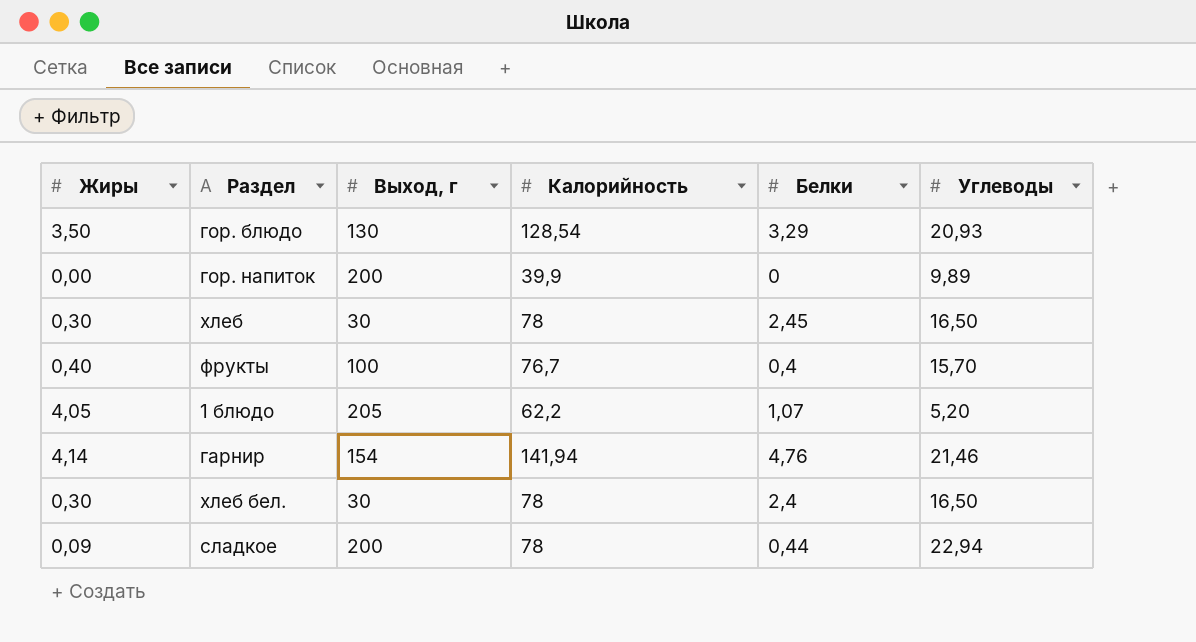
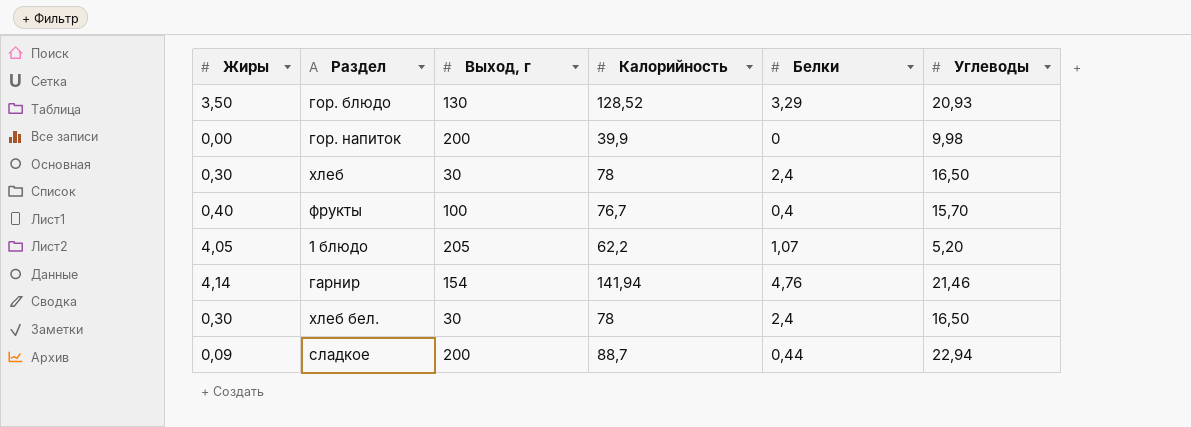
гор. блюдо | Калорийность: 128,54 -> 128,52
гор. напиток | Углеводы: 9,89 -> 9,98
хлеб | Белки: 2,45 -> 2,4
сладкое | Калорийность: 78 -> 88,7

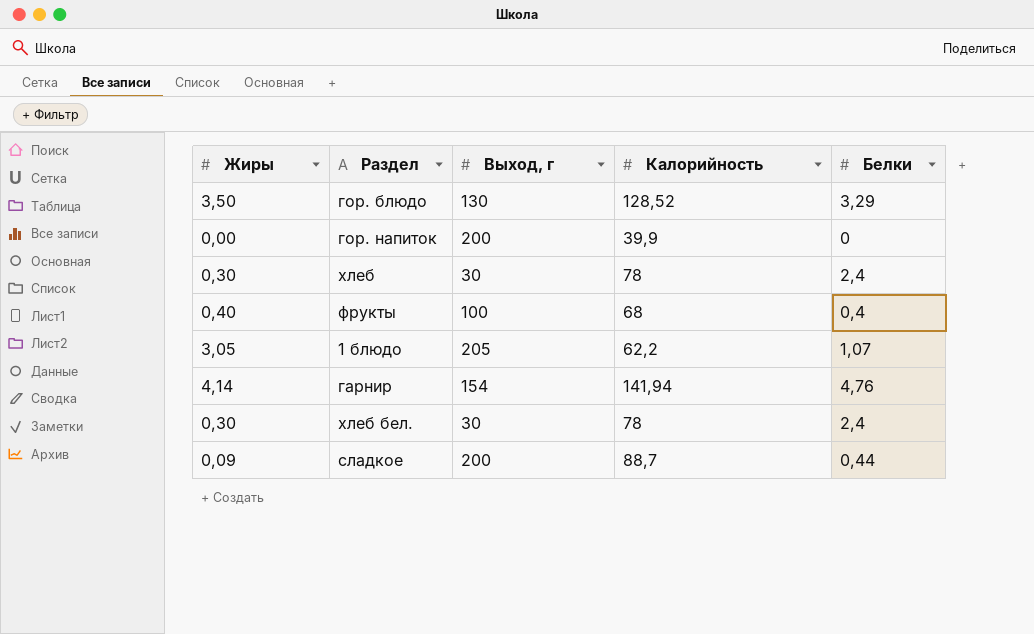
column Углеводы | position: 6 -> none
фрукты | Калорийность: 76,7 -> 68
1 блюдо | Жиры: 4,05 -> 3,05

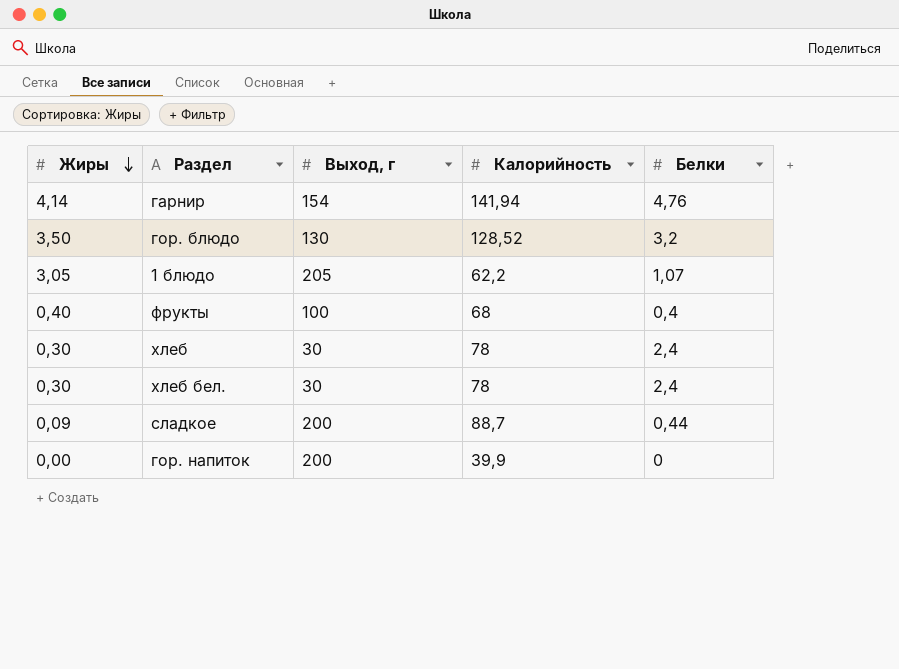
row order: none -> Жиры descending
гор. блюдо | Белки: 3,29 -> 3,2

